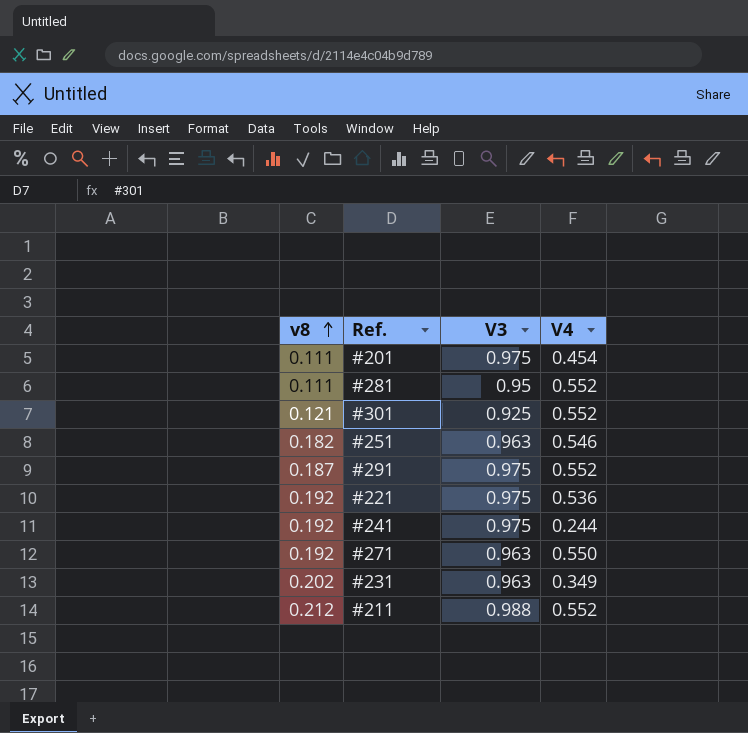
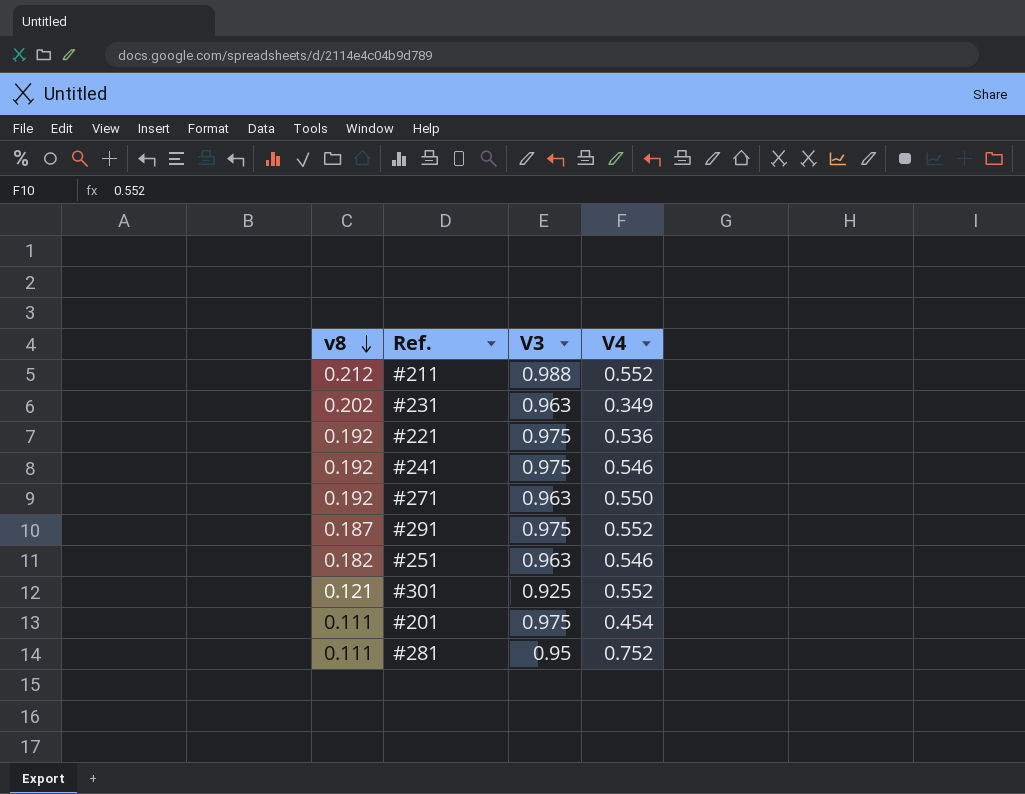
row order: v8 ascending -> v8 descending
#241 | V4: 0.244 -> 0.546
#281 | V4: 0.552 -> 0.752

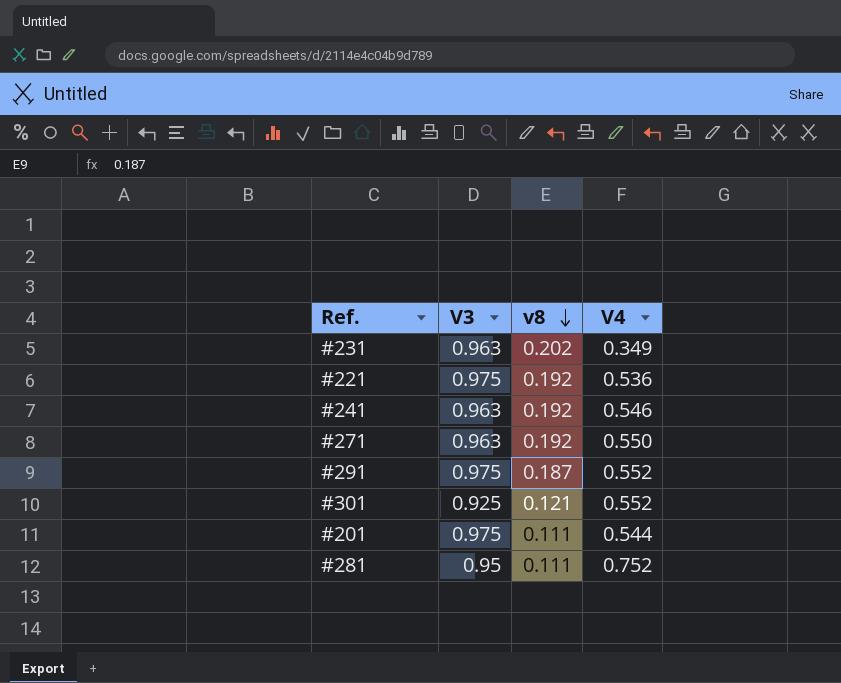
column v8 | position: 1 -> 3
row #211: 0.212 | 0.988 | 0.552 -> none
row #251: 0.182 | 0.963 | 0.546 -> none
#241 | V3: 0.975 -> 0.963
#201 | V4: 0.454 -> 0.544

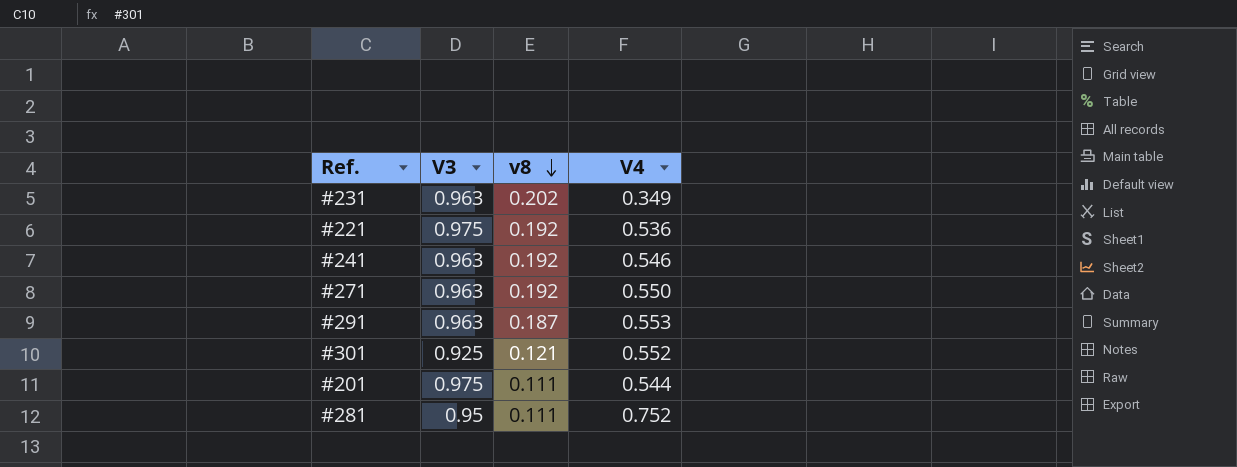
#291 | V3: 0.975 -> 0.963
#291 | V4: 0.552 -> 0.553

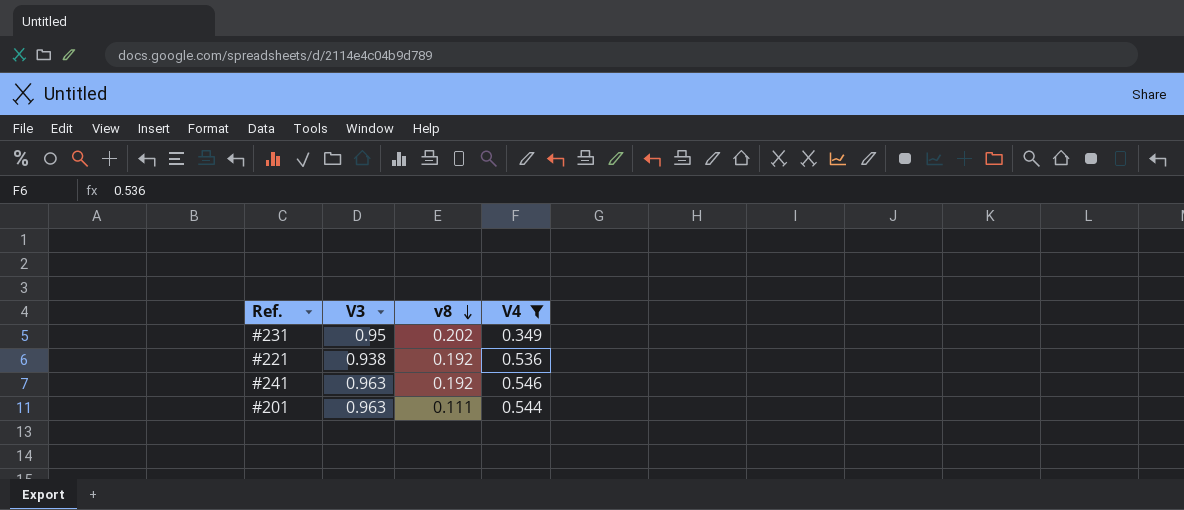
filter: none -> V4 <= 0.546
#231 | V3: 0.963 -> 0.95
#221 | V3: 0.975 -> 0.938
#201 | V3: 0.975 -> 0.963

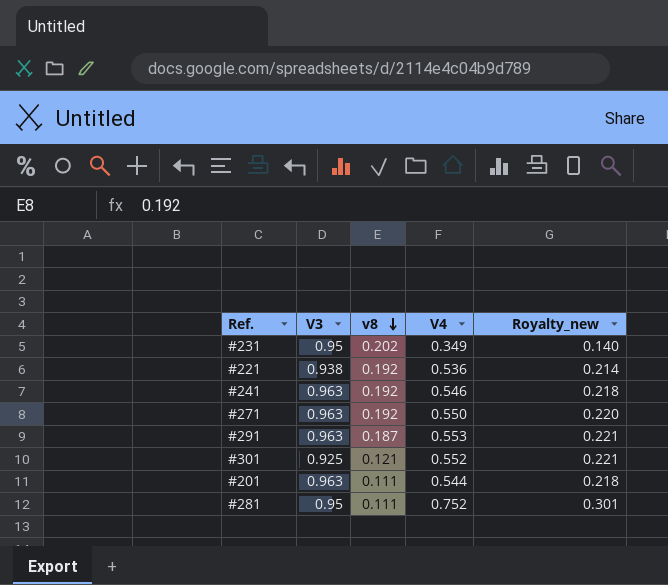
filter: V4 <= 0.546 -> none
column Royalty_new | formula: none -> [V4] * 0.4

